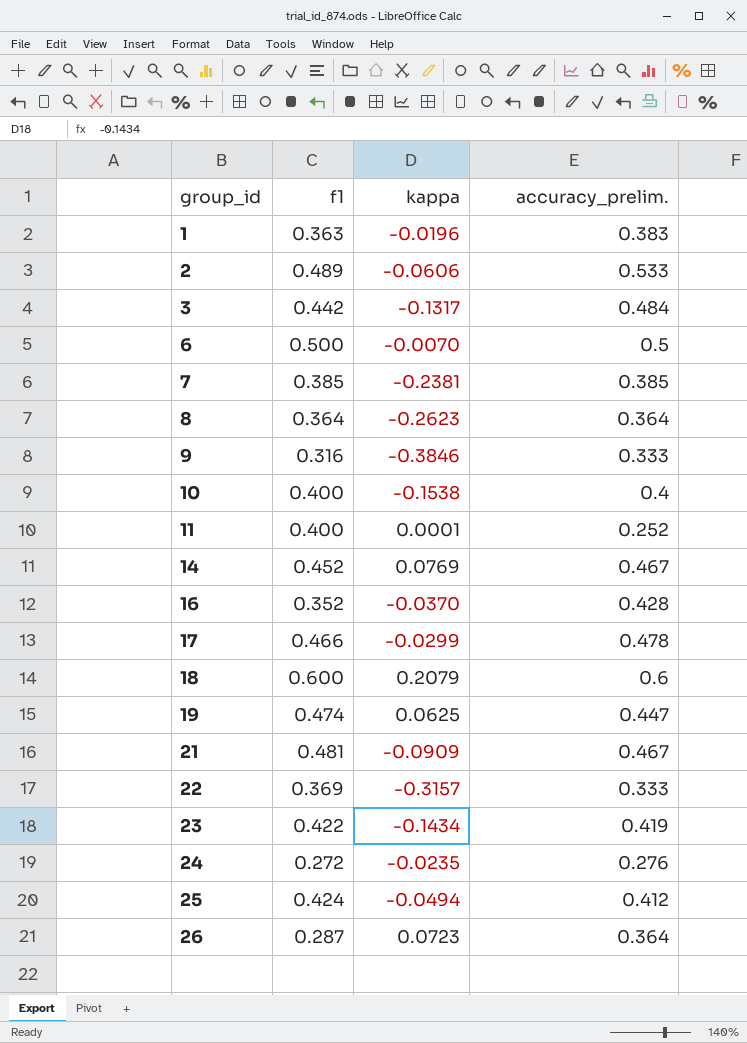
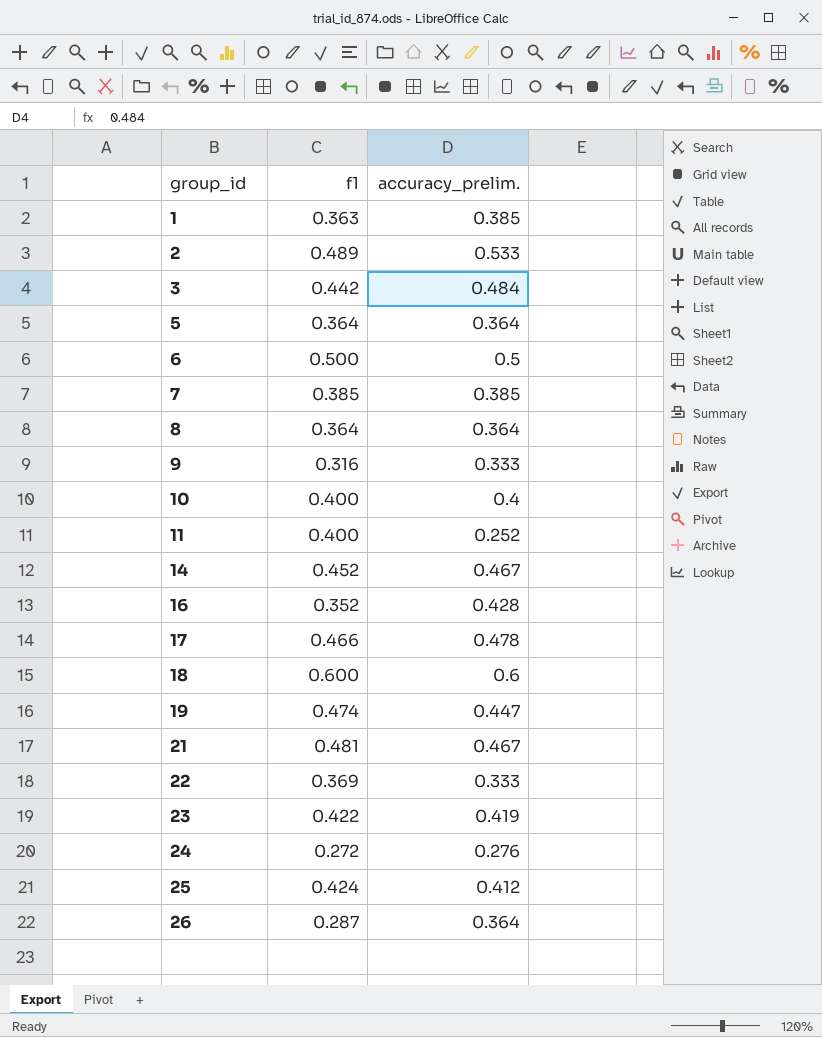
column kappa | position: 3 -> none
1 | accuracy_prelim.: 0.383 -> 0.385
row 5: none -> 0.364 | 0.364

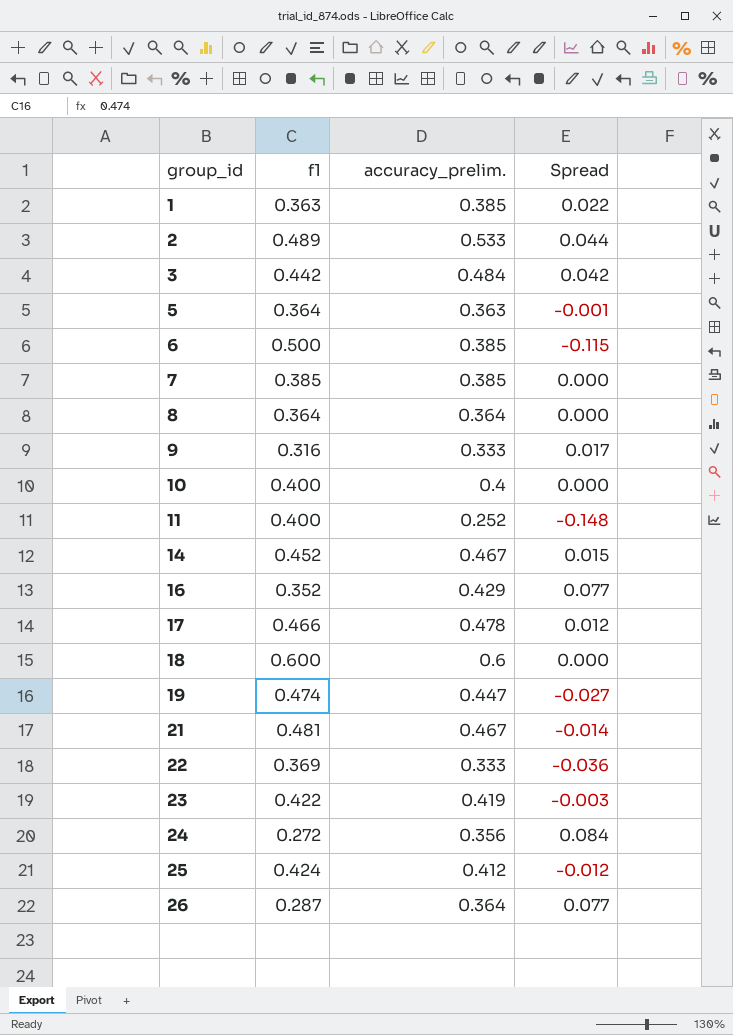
column Spread | formula: none -> [accuracy_prelim.] - [f1]
5 | accuracy_prelim.: 0.364 -> 0.363
6 | accuracy_prelim.: 0.5 -> 0.385
16 | accuracy_prelim.: 0.428 -> 0.429
24 | accuracy_prelim.: 0.276 -> 0.356

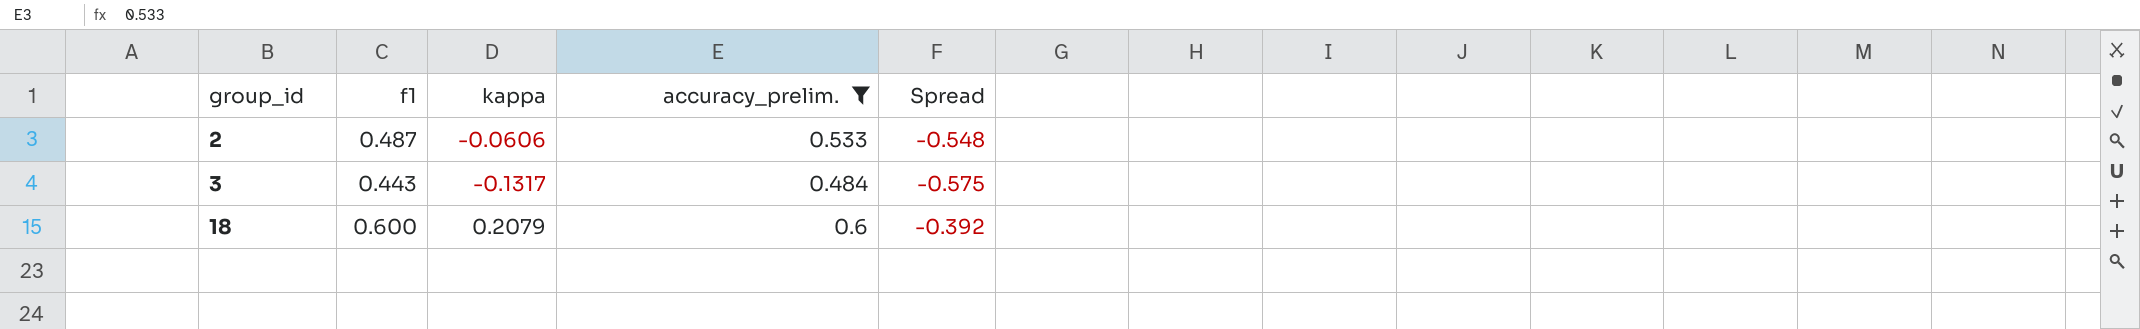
filter: none -> accuracy_prelim. >= 0.484
column kappa | position: none -> 3
column Spread | formula: [accuracy_prelim.] - [f1] -> [kappa] - [f1]
2 | f1: 0.489 -> 0.487
3 | f1: 0.442 -> 0.443

